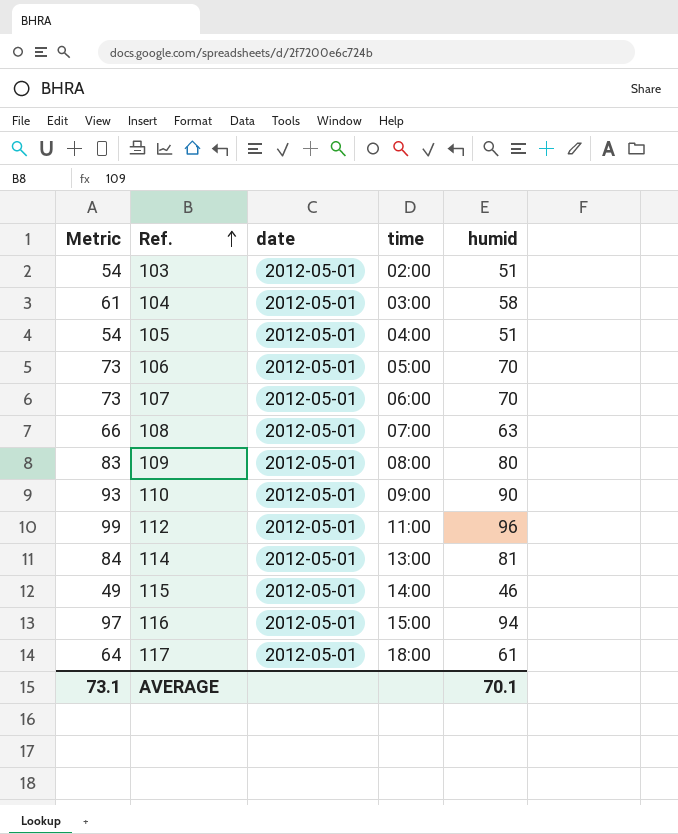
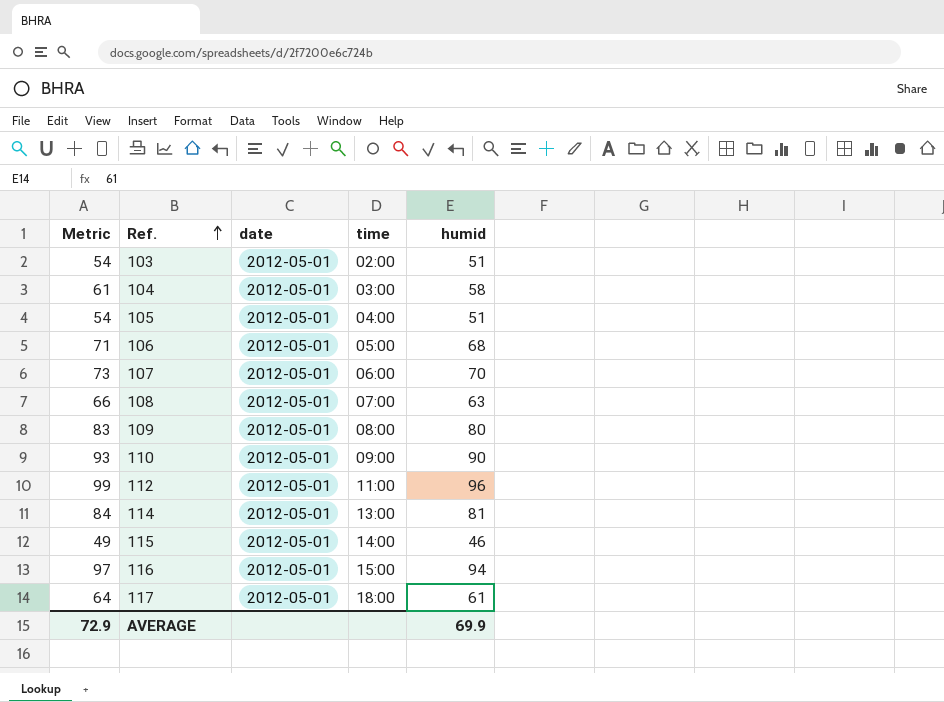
106 | Metric: 73 -> 71
106 | humid: 70 -> 68
AVERAGE | Metric: 73.1 -> 72.9
AVERAGE | humid: 70.1 -> 69.9

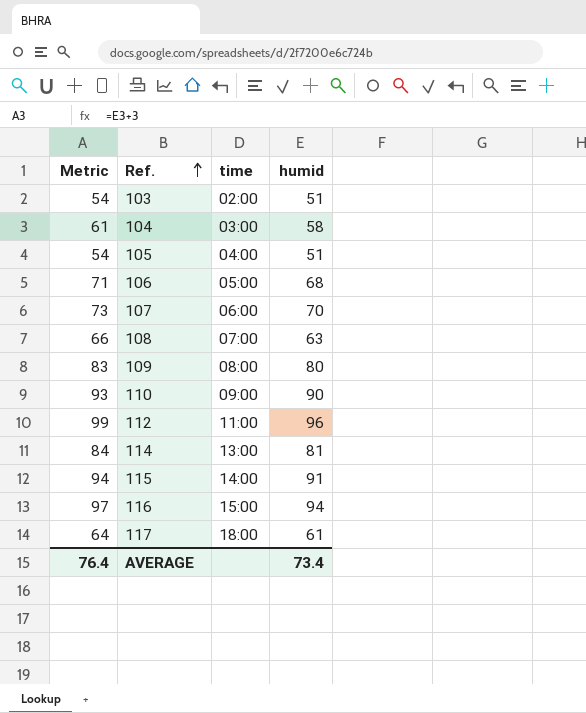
column date | position: 3 -> none
115 | Metric: 49 -> 94
115 | humid: 46 -> 91
AVERAGE | Metric: 72.9 -> 76.4
AVERAGE | humid: 69.9 -> 73.4

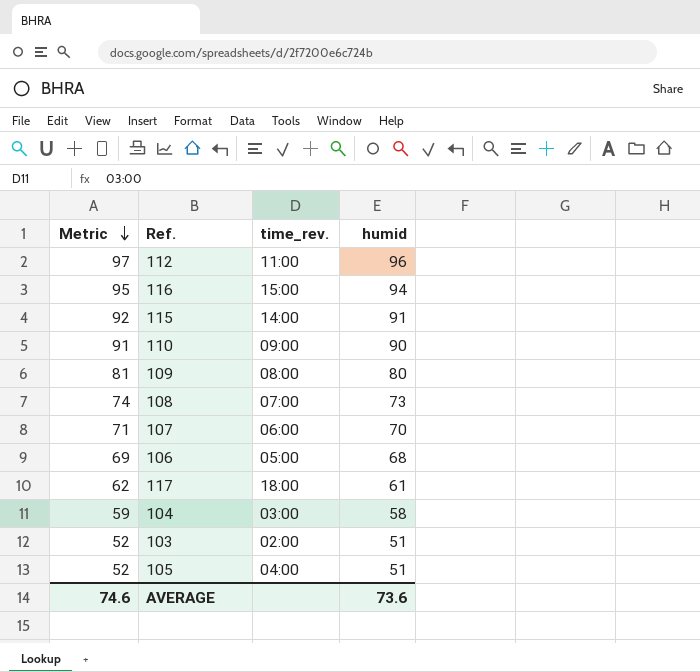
row order: Ref. ascending -> Metric descending
column Metric | formula: [humid] + 3 -> [humid] + 1
column name: time -> time_rev.
row 114: 84 | 13:00 | 81 -> none
108 | humid: 63 -> 73
AVERAGE | Metric: 76.4 -> 74.6
AVERAGE | humid: 73.4 -> 73.6

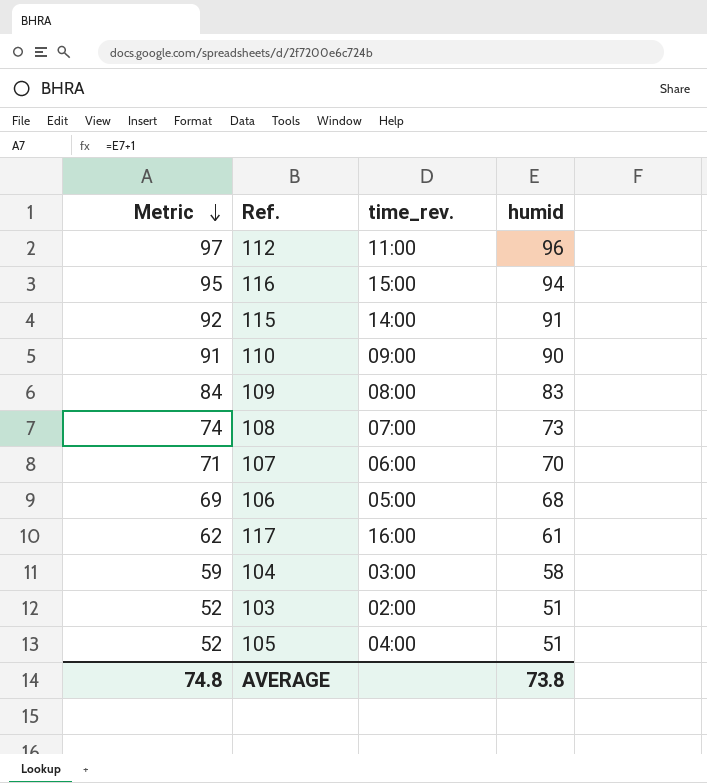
109 | Metric: 81 -> 84
109 | humid: 80 -> 83
117 | time_rev.: 18:00 -> 16:00
AVERAGE | Metric: 74.6 -> 74.8
AVERAGE | humid: 73.6 -> 73.8

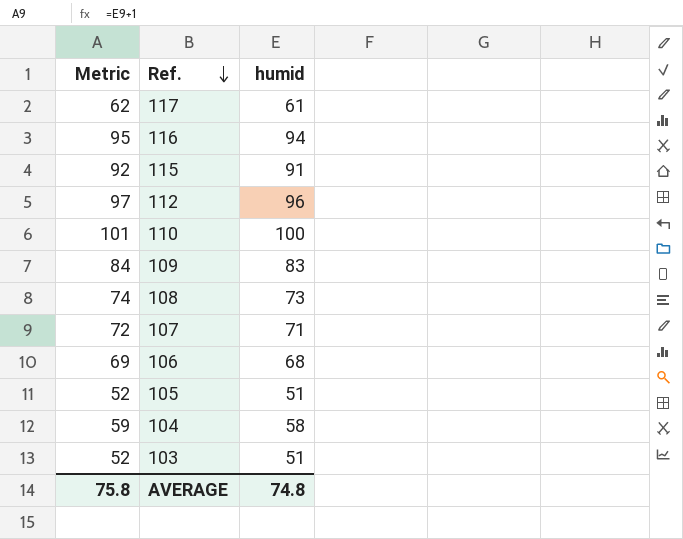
row order: Metric descending -> Ref. descending
column time_rev. | position: 3 -> none
110 | Metric: 91 -> 101
110 | humid: 90 -> 100
107 | Metric: 71 -> 72
107 | humid: 70 -> 71
AVERAGE | Metric: 74.8 -> 75.8
AVERAGE | humid: 73.8 -> 74.8

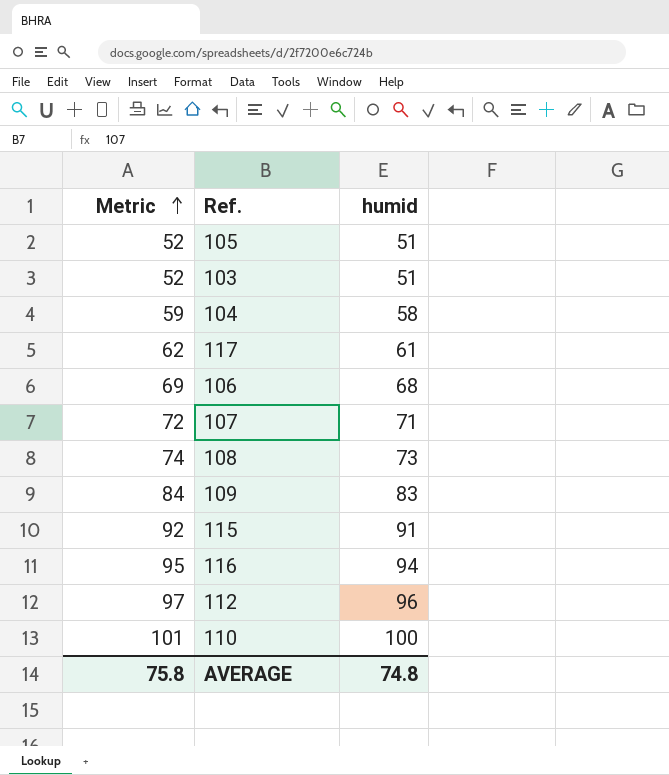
row order: Ref. descending -> Metric ascending

